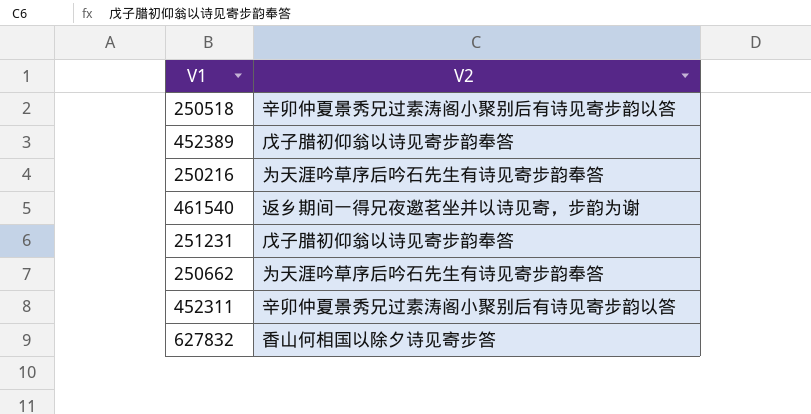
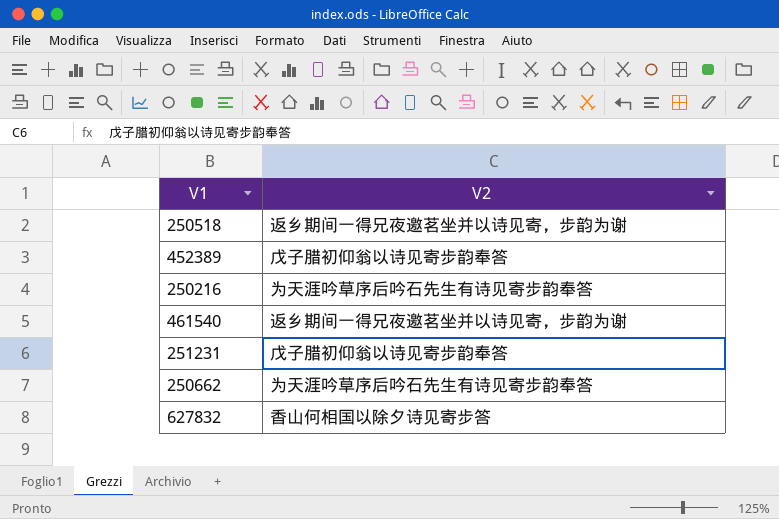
row 452311: 辛卯仲夏景秀兄过素涛阁小聚别后有诗见寄步韵以答 -> none
250518 | V2: 辛卯仲夏景秀兄过素涛阁小聚别后有诗见寄步韵以答 -> 返乡期间一得兄夜邀茗坐并以诗见寄，步韵为谢

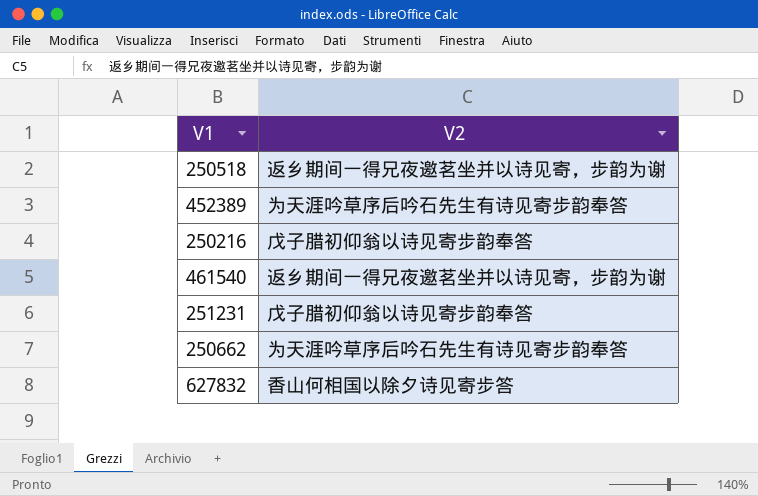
452389 | V2: 戊子腊初仰翁以诗见寄步韵奉答 -> 为天涯吟草序后吟石先生有诗见寄步韵奉答
250216 | V2: 为天涯吟草序后吟石先生有诗见寄步韵奉答 -> 戊子腊初仰翁以诗见寄步韵奉答

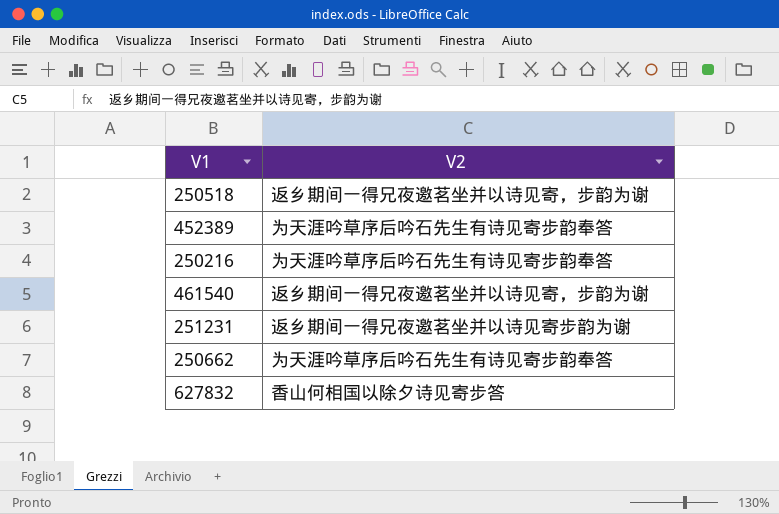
250216 | V2: 戊子腊初仰翁以诗见寄步韵奉答 -> 为天涯吟草序后吟石先生有诗见寄步韵奉答
251231 | V2: 戊子腊初仰翁以诗见寄步韵奉答 -> 返乡期间一得兄夜邀茗坐并以诗见寄步韵为谢

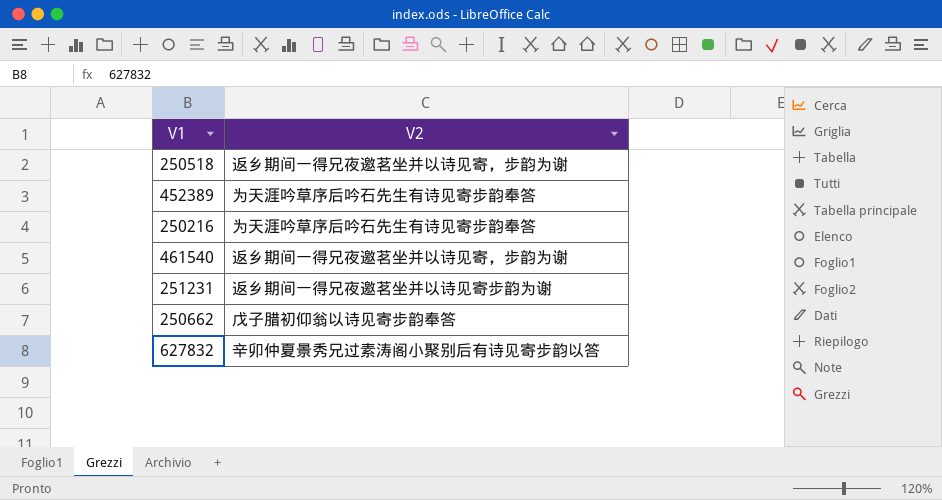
250662 | V2: 为天涯吟草序后吟石先生有诗见寄步韵奉答 -> 戊子腊初仰翁以诗见寄步韵奉答
627832 | V2: 香山何相国以除夕诗见寄步答 -> 辛卯仲夏景秀兄过素涛阁小聚别后有诗见寄步韵以答

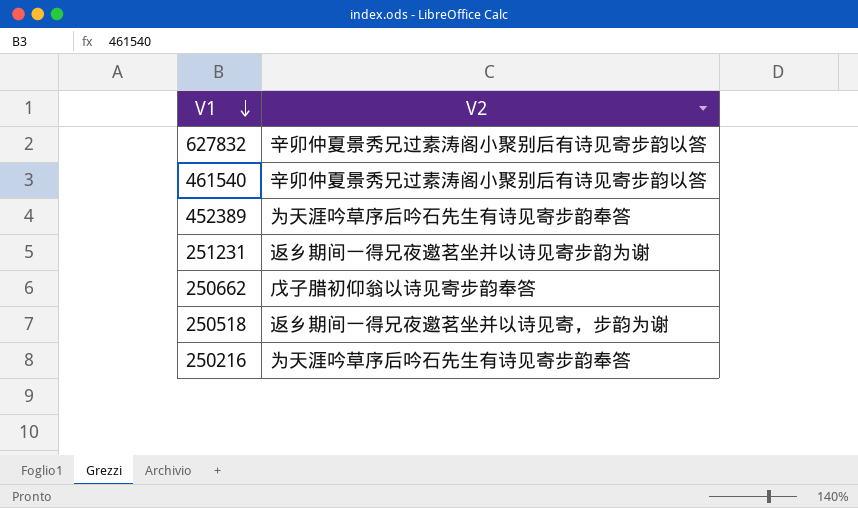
row order: none -> V1 descending
461540 | V2: 返乡期间一得兄夜邀茗坐并以诗见寄，步韵为谢 -> 辛卯仲夏景秀兄过素涛阁小聚别后有诗见寄步韵以答

